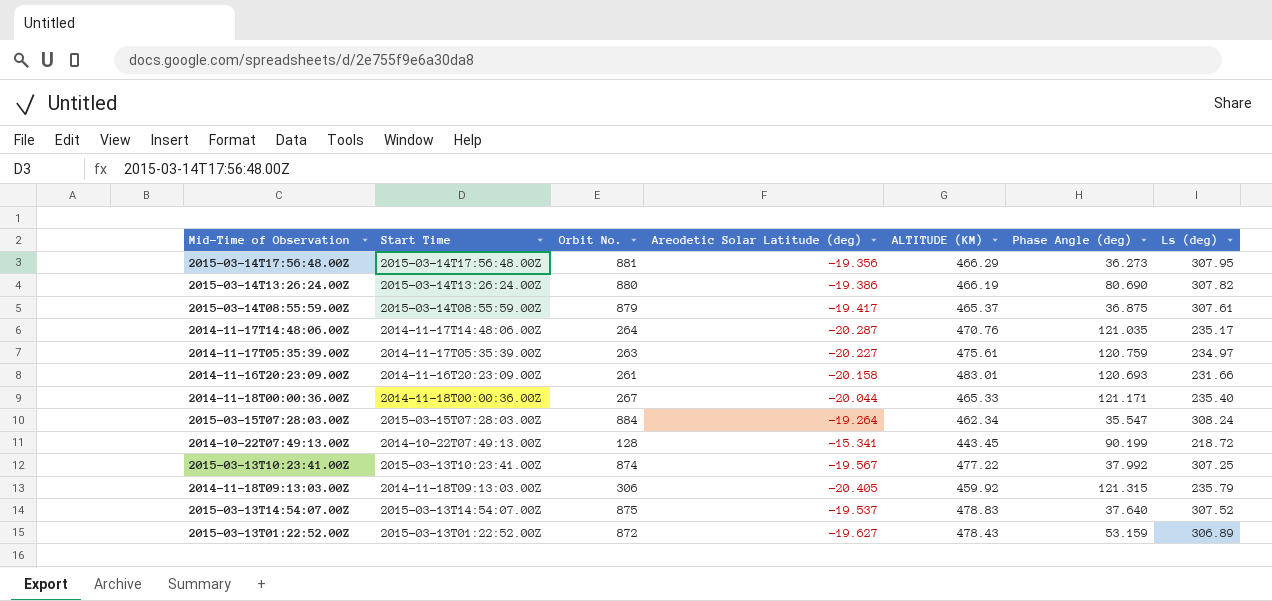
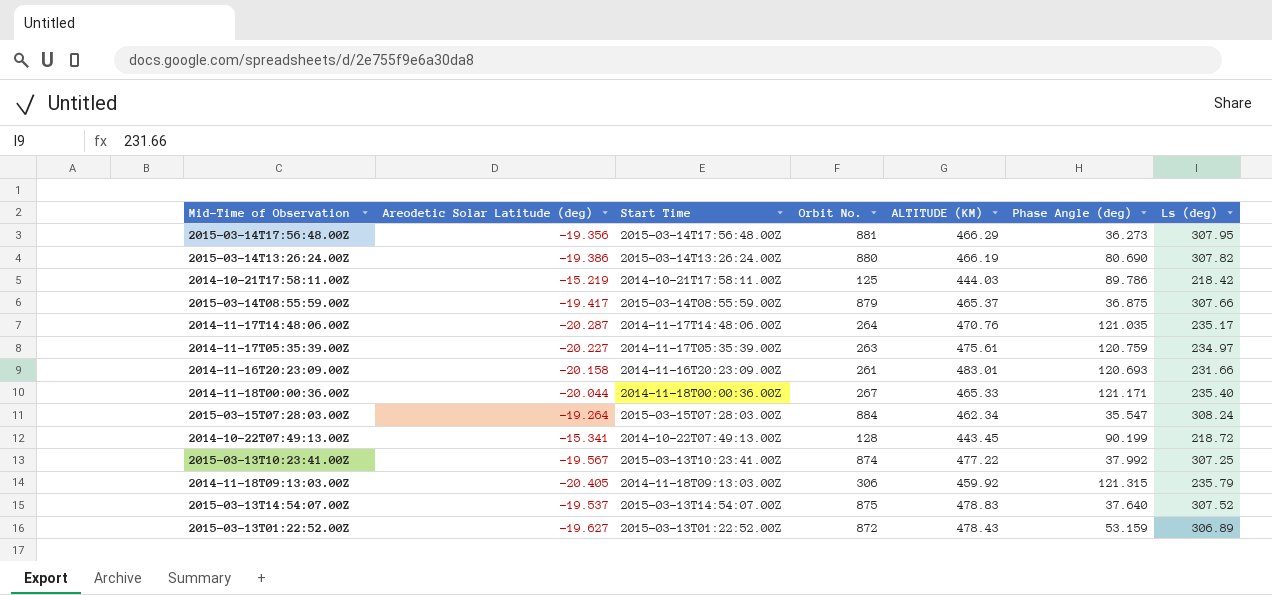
column Areodetic Solar Latitude (deg) | position: 4 -> 2
row 2014-10-21T17:58:11.00Z: none -> -15.219 | 2014-10-21T17:58:11.00Z | 125 | 444.03 | 89.786 | 218.42
2015-03-14T08:55:59.00Z | Ls (deg): 307.61 -> 307.66

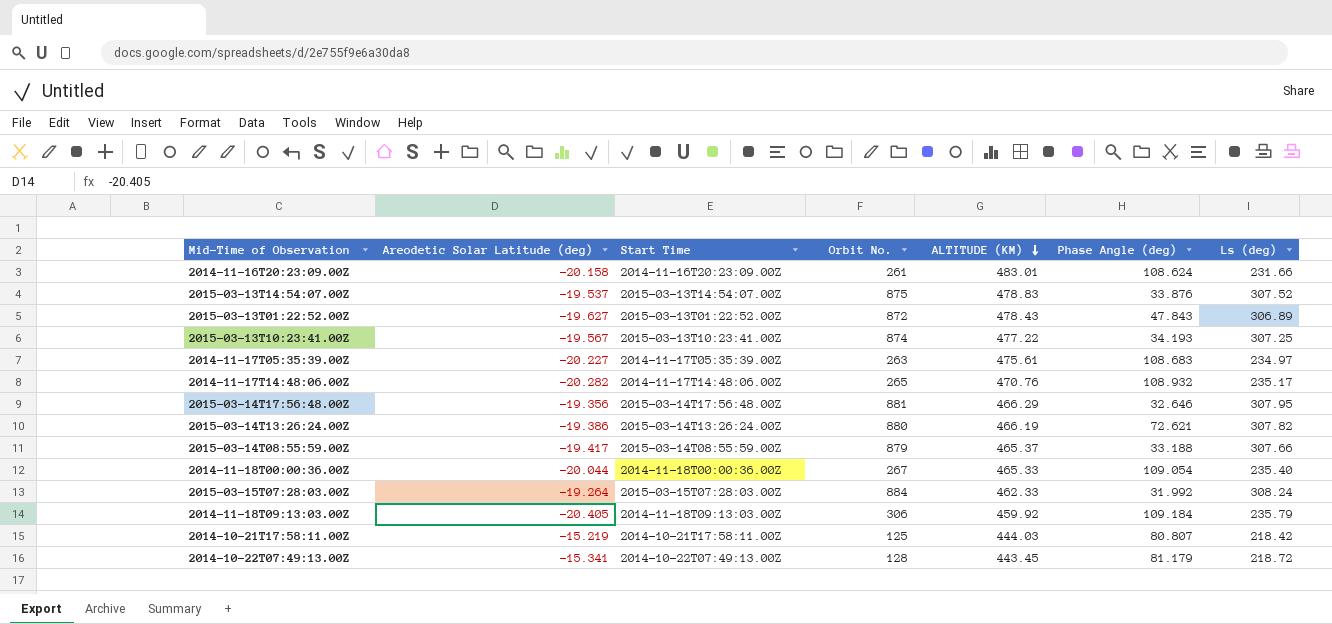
row order: none -> ALTITUDE (KM) descending
2014-11-16T20:23:09.00Z | Phase Angle (deg): 120.693 -> 108.624
2015-03-13T14:54:07.00Z | Phase Angle (deg): 37.640 -> 33.876
2015-03-13T01:22:52.00Z | Phase Angle (deg): 53.159 -> 47.843
2015-03-13T10:23:41.00Z | Phase Angle (deg): 37.992 -> 34.193
2014-11-17T05:35:39.00Z | Phase Angle (deg): 120.759 -> 108.683
2014-11-17T14:48:06.00Z | Areodetic Solar Latitude (deg): -20.287 -> -20.282
2014-11-17T14:48:06.00Z | Orbit No.: 264 -> 265
2014-11-17T14:48:06.00Z | Phase Angle (deg): 121.035 -> 108.932
2015-03-14T17:56:48.00Z | Phase Angle (deg): 36.273 -> 32.646
2015-03-14T13:26:24.00Z | Phase Angle (deg): 80.690 -> 72.621
2015-03-14T08:55:59.00Z | Phase Angle (deg): 36.875 -> 33.188
2014-11-18T00:00:36.00Z | Phase Angle (deg): 121.171 -> 109.054
2015-03-15T07:28:03.00Z | ALTITUDE (KM): 462.34 -> 462.33
2015-03-15T07:28:03.00Z | Phase Angle (deg): 35.547 -> 31.992
2014-11-18T09:13:03.00Z | Phase Angle (deg): 121.315 -> 109.184
2014-10-21T17:58:11.00Z | Phase Angle (deg): 89.786 -> 80.807
2014-10-22T07:49:13.00Z | Phase Angle (deg): 90.199 -> 81.179

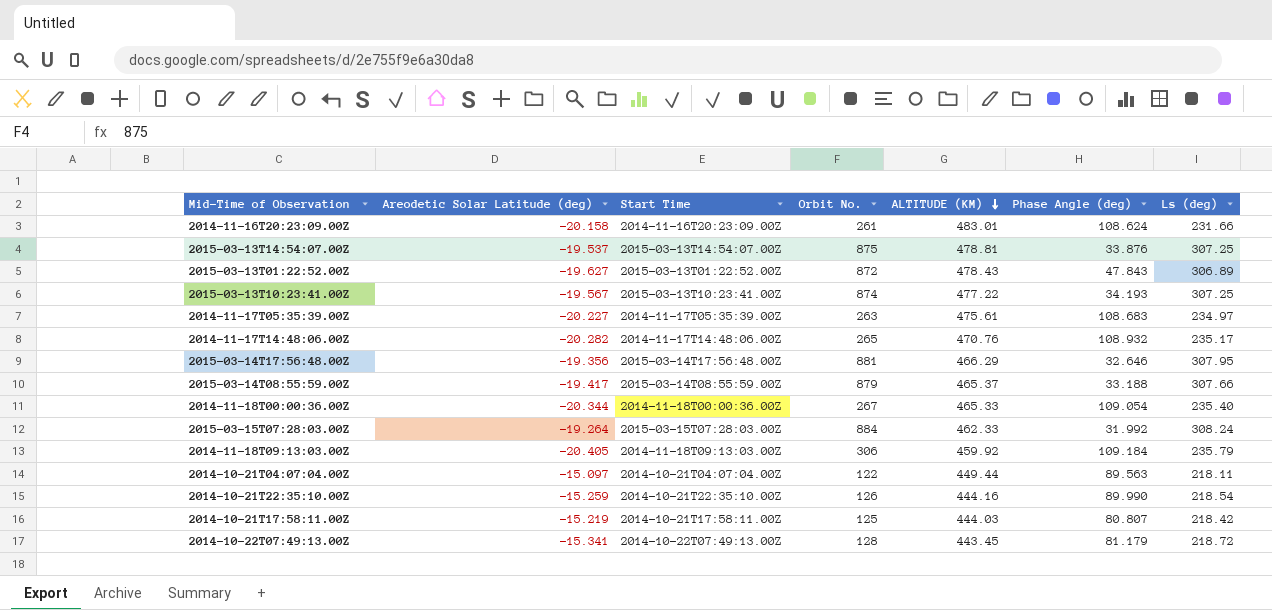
row 2015-03-14T13:26:24.00Z: -19.386 | 2015-03-14T13:26:24.00Z | 880 | 466.19 | 72.621 | 307.82 -> none
2015-03-13T14:54:07.00Z | ALTITUDE (KM): 478.83 -> 478.81
2015-03-13T14:54:07.00Z | Ls (deg): 307.52 -> 307.25
2014-11-18T00:00:36.00Z | Areodetic Solar Latitude (deg): -20.044 -> -20.344
row 2014-10-21T04:07:04.00Z: none -> -15.097 | 2014-10-21T04:07:04.00Z | 122 | 449.44 | 89.563 | 218.11
row 2014-10-21T22:35:10.00Z: none -> -15.259 | 2014-10-21T22:35:10.00Z | 126 | 444.16 | 89.990 | 218.54

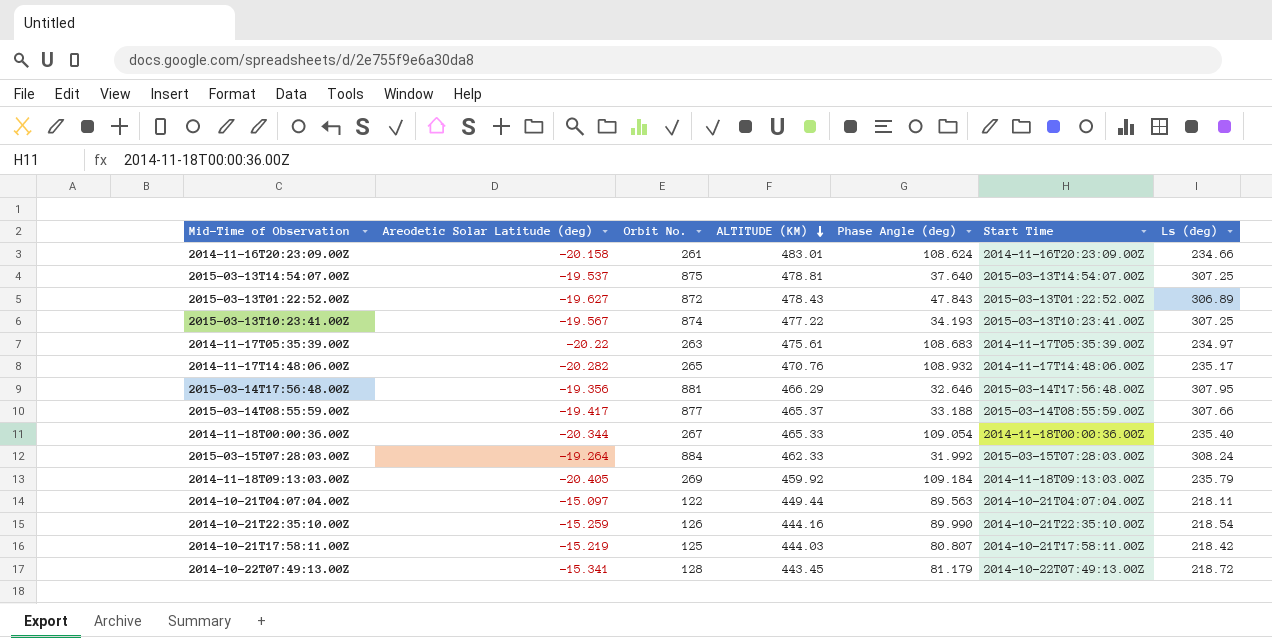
column Start Time | position: 3 -> 6
2014-11-16T20:23:09.00Z | Ls (deg): 231.66 -> 234.66
2015-03-13T14:54:07.00Z | Phase Angle (deg): 33.876 -> 37.640
2014-11-17T05:35:39.00Z | Areodetic Solar Latitude (deg): -20.227 -> -20.22
2015-03-14T08:55:59.00Z | Orbit No.: 879 -> 877
2014-11-18T09:13:03.00Z | Orbit No.: 306 -> 269

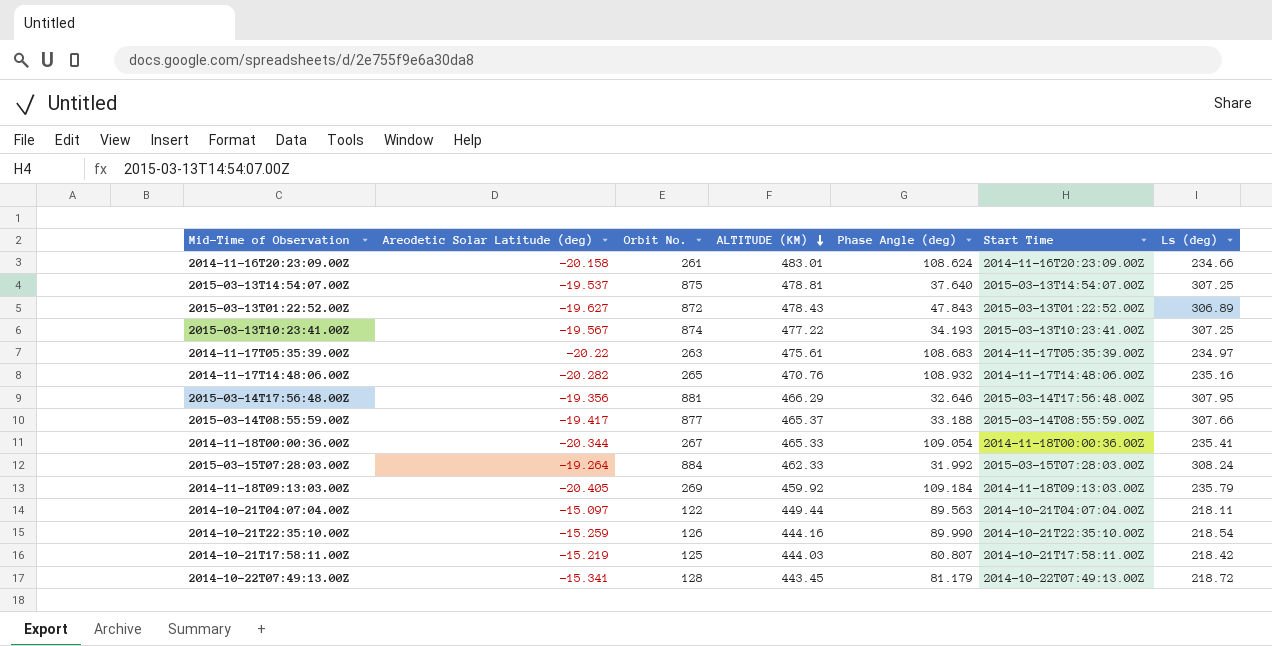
2014-11-17T14:48:06.00Z | Ls (deg): 235.17 -> 235.16
2014-11-18T00:00:36.00Z | Ls (deg): 235.40 -> 235.41

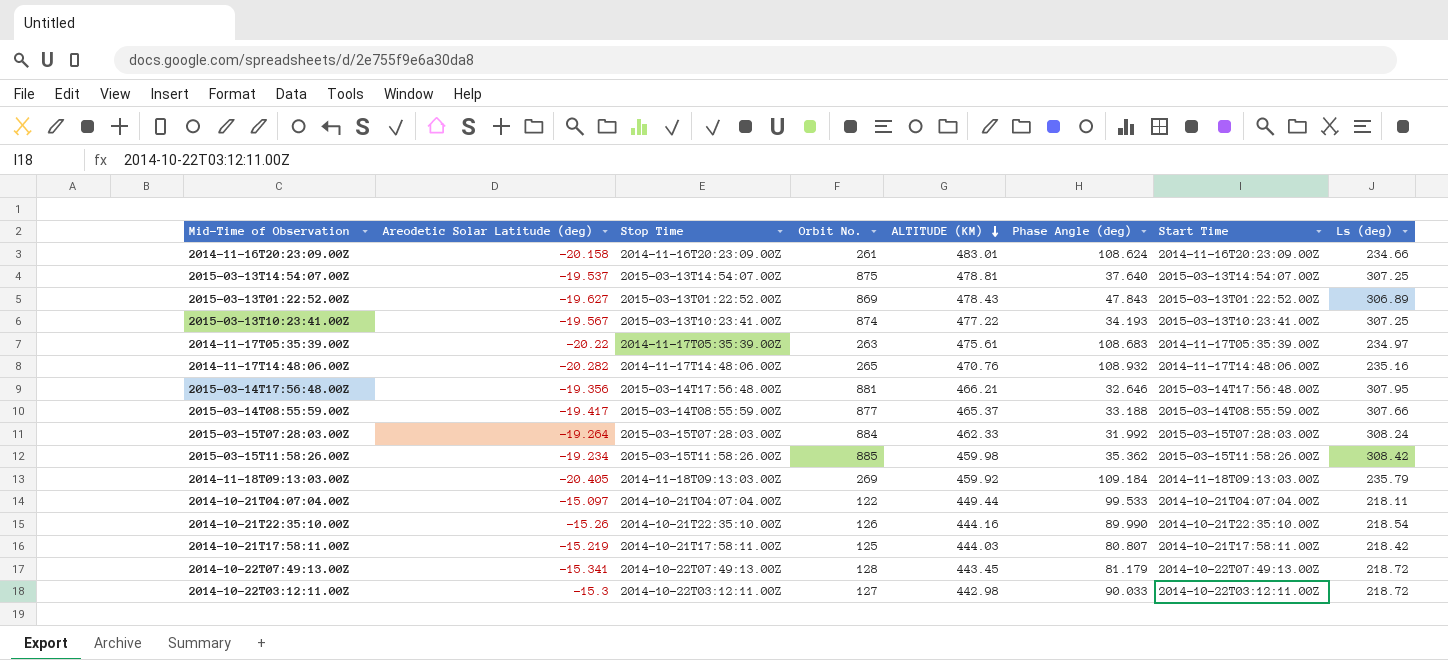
column Stop Time | position: none -> 3
row 2014-11-18T00:00:36.00Z: -20.344 | 267 | 465.33 | 109.054 | 2014-11-18T00:00:36.00Z | 235.41 -> none
2015-03-13T01:22:52.00Z | Orbit No.: 872 -> 869
2015-03-14T17:56:48.00Z | ALTITUDE (KM): 466.29 -> 466.21
row 2015-03-15T11:58:26.00Z: none -> -19.234 | 2015-03-15T11:58:26.00Z | 885 | 459.98 | 35.362 | 2015-03-15T11:58:26.00Z | 308.42
2014-10-21T04:07:04.00Z | Phase Angle (deg): 89.563 -> 99.533
2014-10-21T22:35:10.00Z | Areodetic Solar Latitude (deg): -15.259 -> -15.26
row 2014-10-22T03:12:11.00Z: none -> -15.3 | 2014-10-22T03:12:11.00Z | 127 | 442.98 | 90.033 | 2014-10-22T03:12:11.00Z | 218.72

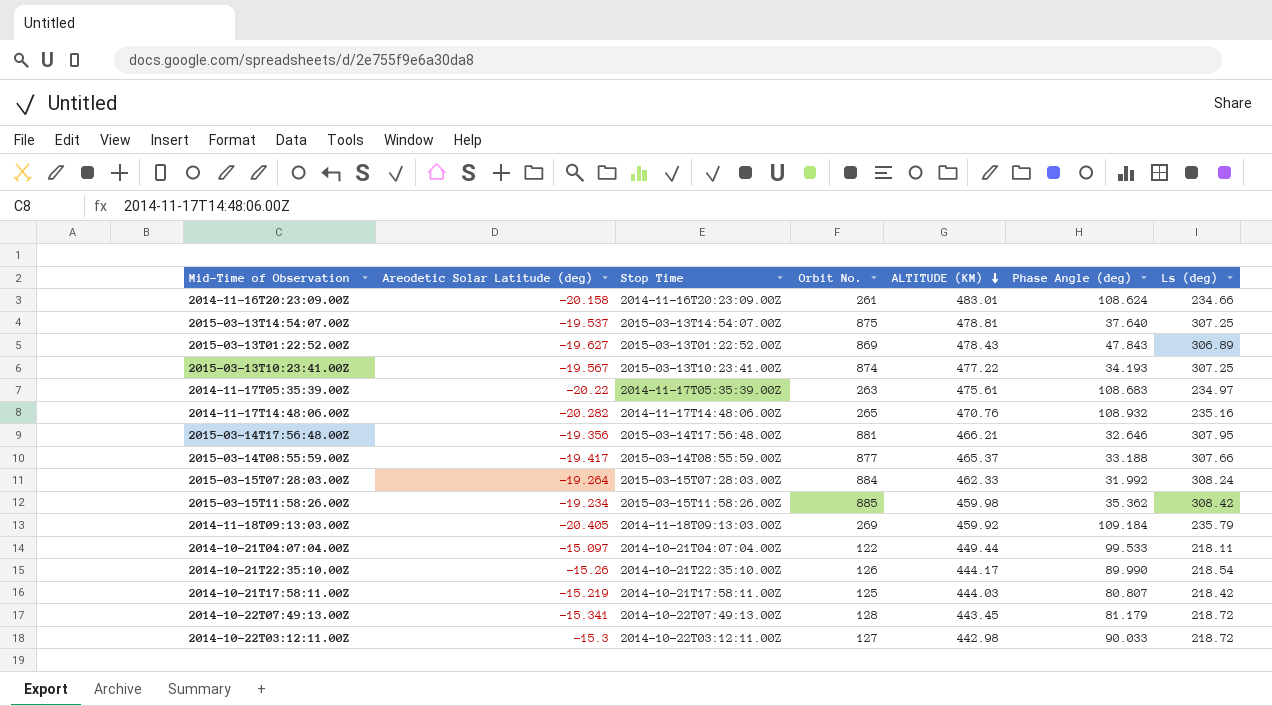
column Start Time | position: 7 -> none
2014-10-21T22:35:10.00Z | ALTITUDE (KM): 444.16 -> 444.17

